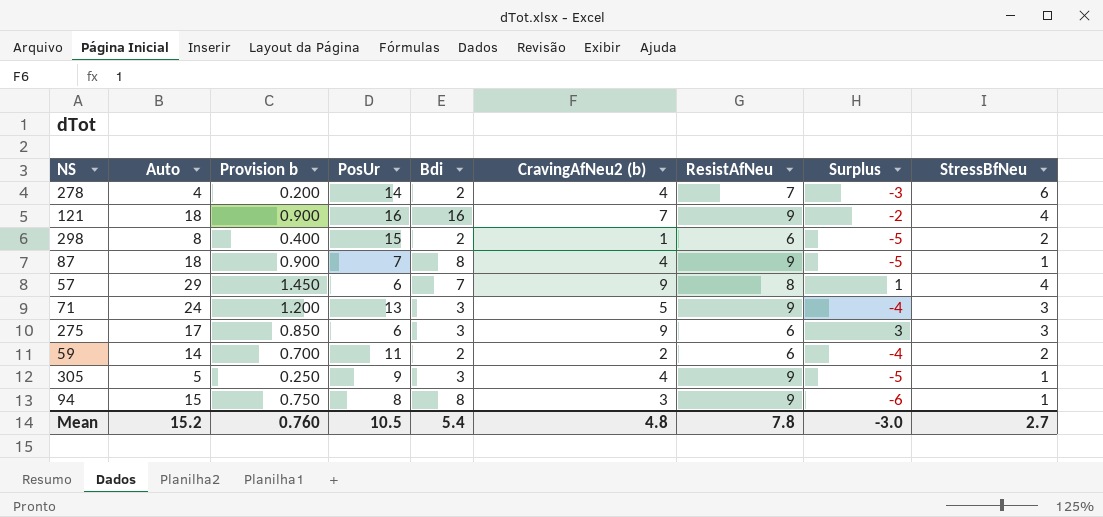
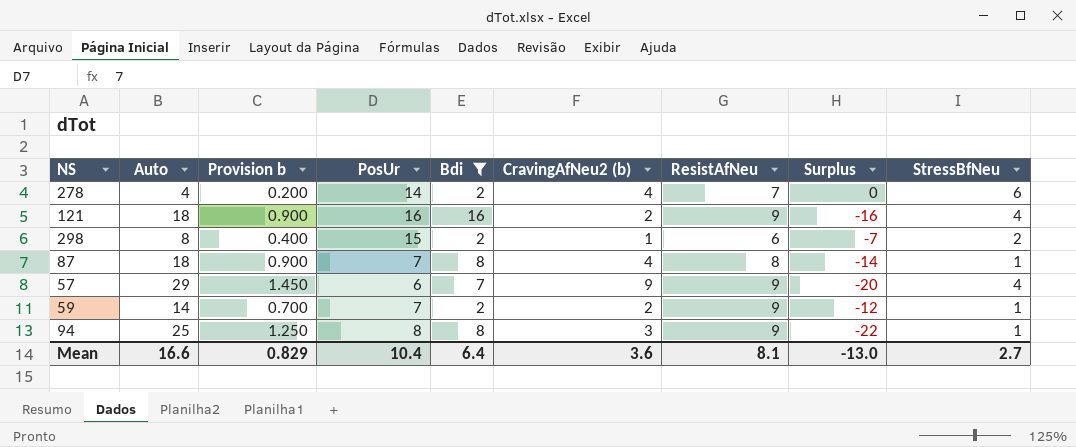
filter: none -> Bdi != 3
column Surplus | formula: [CravingAfNeu2 (b)] - [ResistAfNeu] -> [CravingAfNeu2 (b)] - [Auto]
121 | CravingAfNeu2 (b): 7 -> 2
87 | ResistAfNeu: 9 -> 8
57 | ResistAfNeu: 8 -> 9
59 | PosUr: 11 -> 7
59 | ResistAfNeu: 6 -> 9
59 | StressBfNeu: 2 -> 1
94 | Auto: 15 -> 25
94 | Provision b: 0.750 -> 1.250
Mean | Auto: 15.2 -> 16.6
Mean | Provision b: 0.760 -> 0.829
Mean | PosUr: 10.5 -> 10.4
Mean | Bdi: 5.4 -> 6.4
Mean | CravingAfNeu2 (b): 4.8 -> 3.6
Mean | ResistAfNeu: 7.8 -> 8.1
Mean | Surplus: -3.0 -> -13.0

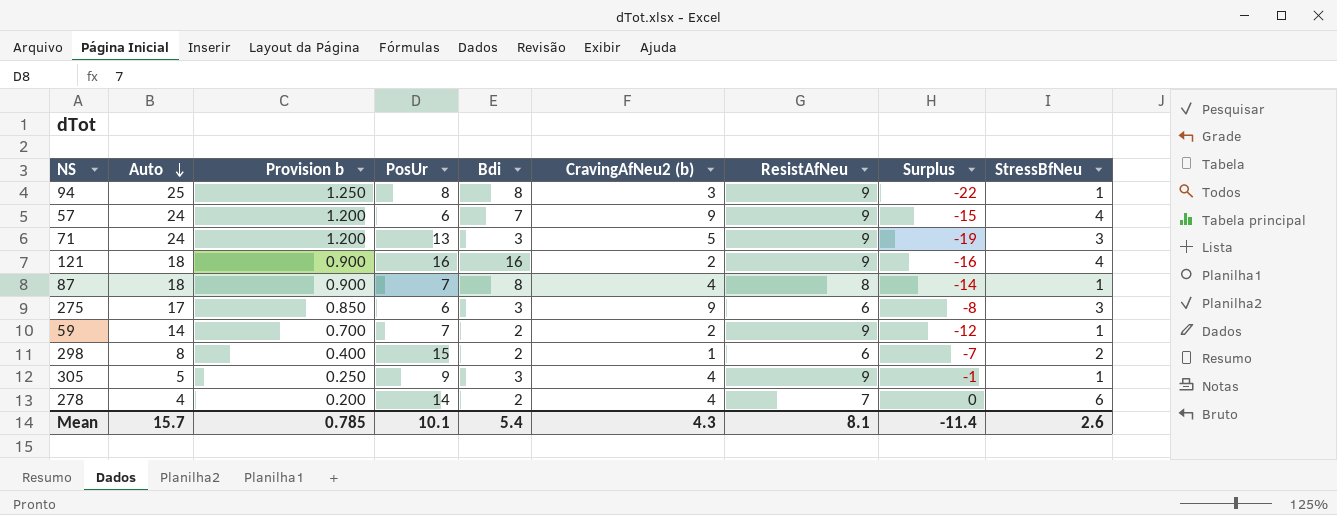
filter: Bdi != 3 -> none
row order: none -> Auto descending
57 | Auto: 29 -> 24
57 | Provision b: 1.450 -> 1.200
57 | Surplus: -20 -> -15
Mean | Auto: 16.6 -> 15.7
Mean | Provision b: 0.829 -> 0.785
Mean | PosUr: 10.4 -> 10.1
Mean | Bdi: 6.4 -> 5.4
Mean | CravingAfNeu2 (b): 3.6 -> 4.3
Mean | Surplus: -13.0 -> -11.4
Mean | StressBfNeu: 2.7 -> 2.6

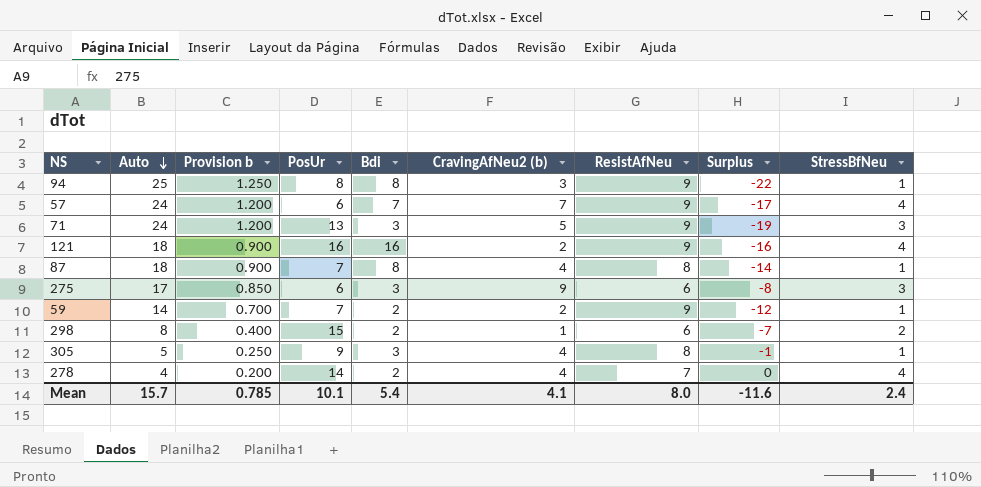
57 | CravingAfNeu2 (b): 9 -> 7
57 | Surplus: -15 -> -17
305 | ResistAfNeu: 9 -> 8
278 | StressBfNeu: 6 -> 4
Mean | CravingAfNeu2 (b): 4.3 -> 4.1
Mean | ResistAfNeu: 8.1 -> 8.0
Mean | Surplus: -11.4 -> -11.6
Mean | StressBfNeu: 2.6 -> 2.4

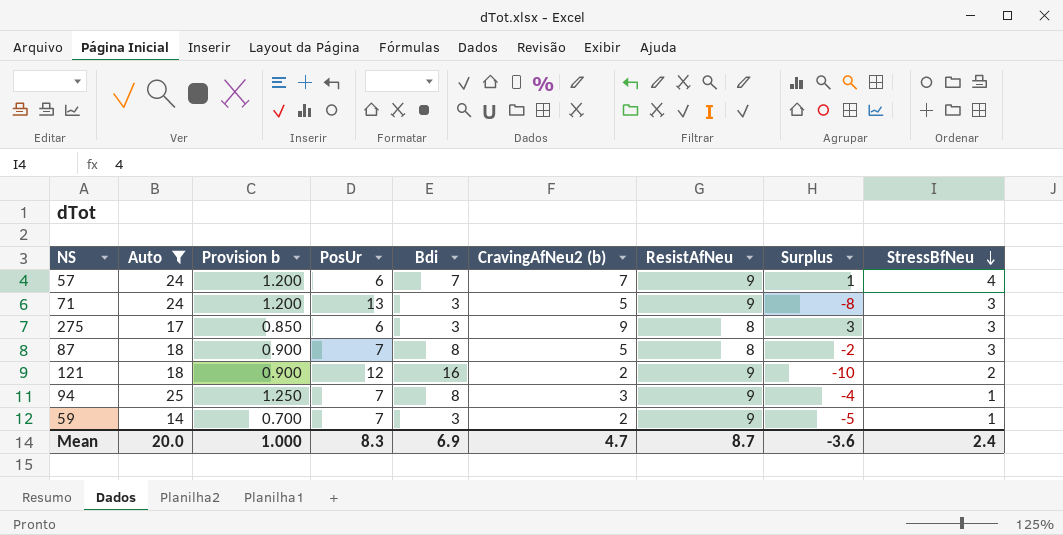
filter: none -> Auto >= 14
row order: Auto descending -> StressBfNeu descending
column Surplus | formula: [CravingAfNeu2 (b)] - [Auto] -> [CravingAfNeu2 (b)] - [PosUr]
275 | ResistAfNeu: 6 -> 8
87 | CravingAfNeu2 (b): 4 -> 5
87 | StressBfNeu: 1 -> 3
121 | PosUr: 16 -> 12
121 | StressBfNeu: 4 -> 2
94 | PosUr: 8 -> 7
59 | Bdi: 2 -> 3
Mean | Auto: 15.7 -> 20.0
Mean | Provision b: 0.785 -> 1.000
Mean | PosUr: 10.1 -> 8.3
Mean | Bdi: 5.4 -> 6.9
Mean | CravingAfNeu2 (b): 4.1 -> 4.7
Mean | ResistAfNeu: 8.0 -> 8.7
Mean | Surplus: -11.6 -> -3.6

